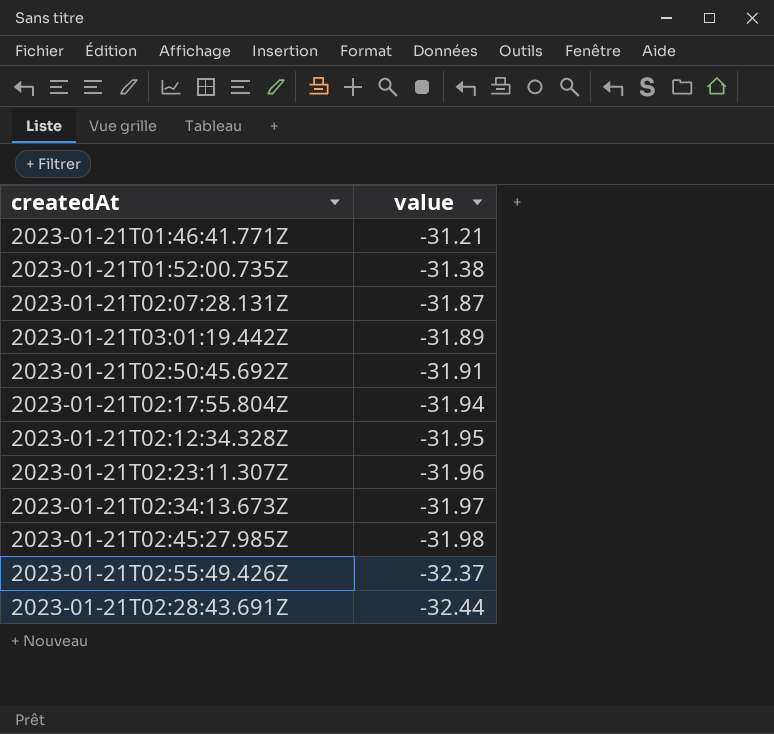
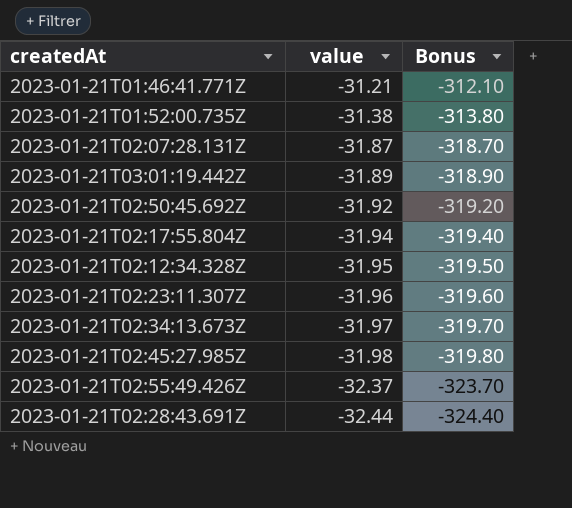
column Bonus | formula: none -> [value] * 10
2023-01-21T02:50:45.692Z | value: -31.91 -> -31.92

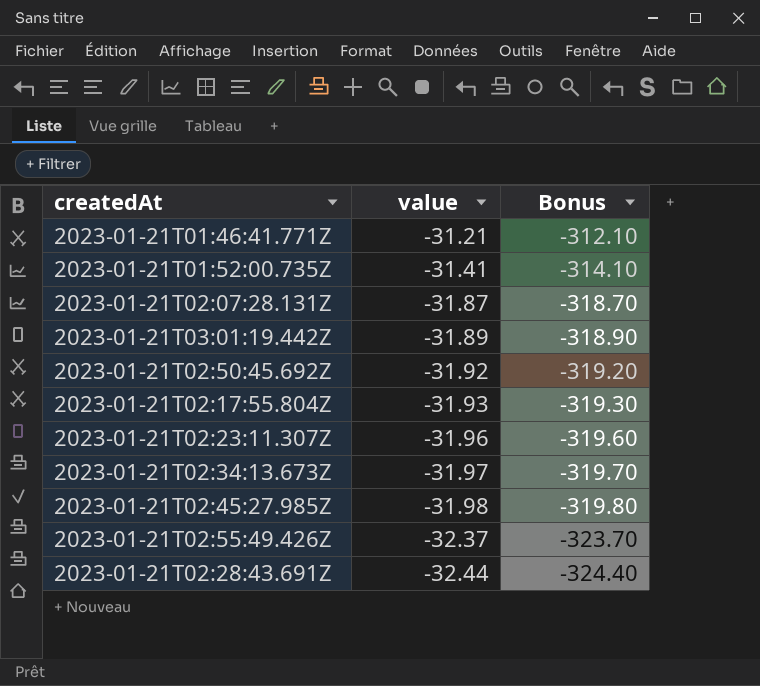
row 2023-01-21T02:12:34.328Z: -31.95 | -319.50 -> none
2023-01-21T01:52:00.735Z | value: -31.38 -> -31.41
2023-01-21T01:52:00.735Z | Bonus: -313.80 -> -314.10
2023-01-21T02:17:55.804Z | value: -31.94 -> -31.93
2023-01-21T02:17:55.804Z | Bonus: -319.40 -> -319.30

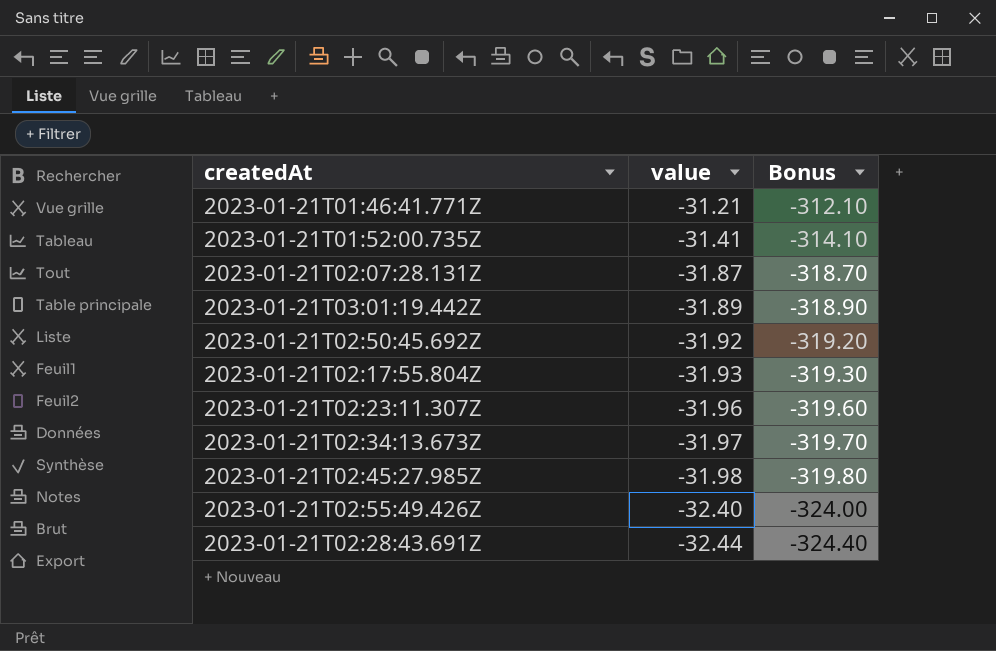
2023-01-21T02:55:49.426Z | value: -32.37 -> -32.40
2023-01-21T02:55:49.426Z | Bonus: -323.70 -> -324.00

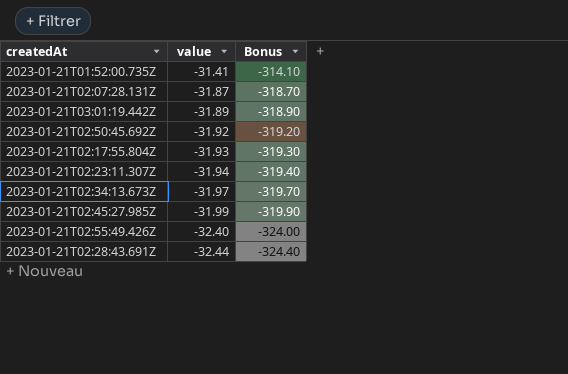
row 2023-01-21T01:46:41.771Z: -31.21 | -312.10 -> none
2023-01-21T02:23:11.307Z | value: -31.96 -> -31.94
2023-01-21T02:23:11.307Z | Bonus: -319.60 -> -319.40
2023-01-21T02:45:27.985Z | value: -31.98 -> -31.99
2023-01-21T02:45:27.985Z | Bonus: -319.80 -> -319.90

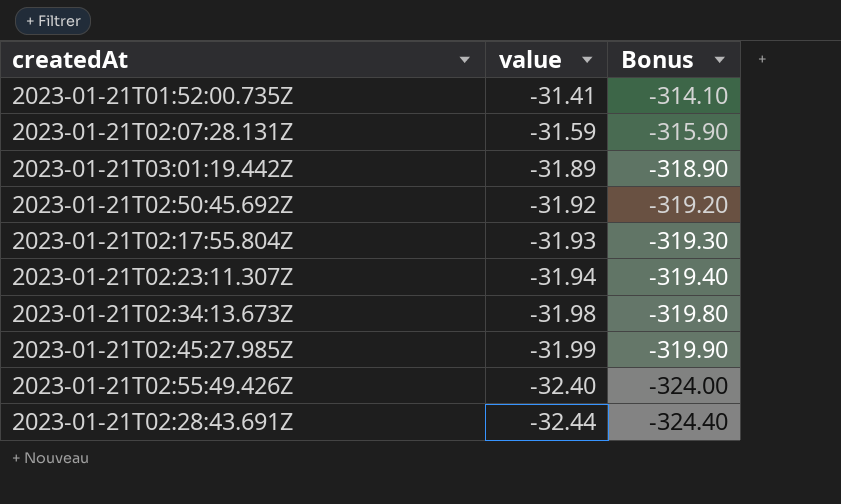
2023-01-21T02:07:28.131Z | value: -31.87 -> -31.59
2023-01-21T02:07:28.131Z | Bonus: -318.70 -> -315.90
2023-01-21T02:34:13.673Z | value: -31.97 -> -31.98
2023-01-21T02:34:13.673Z | Bonus: -319.70 -> -319.80

